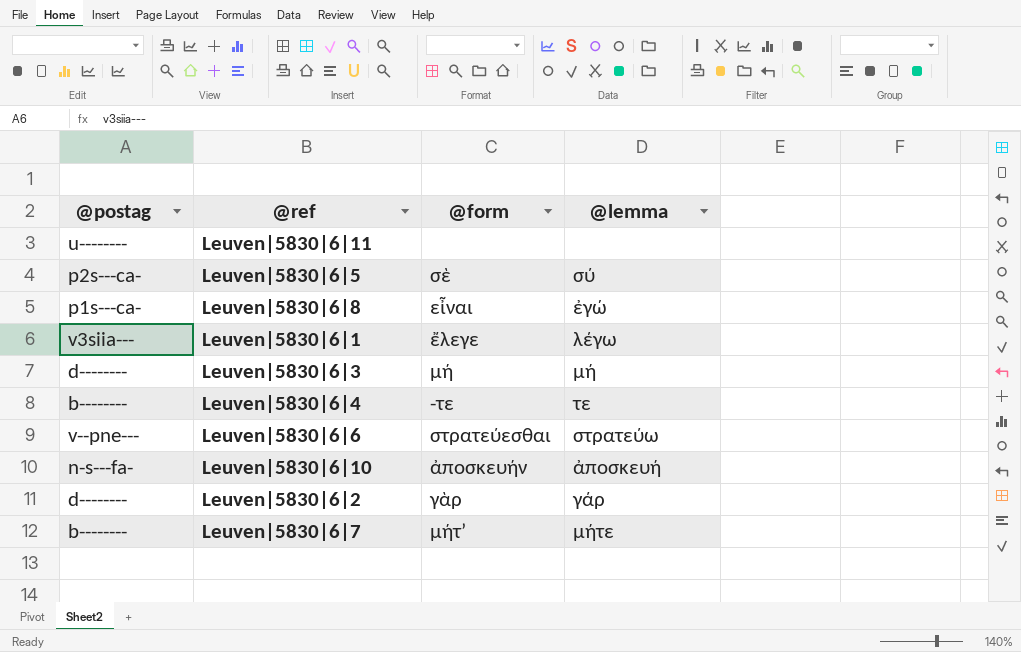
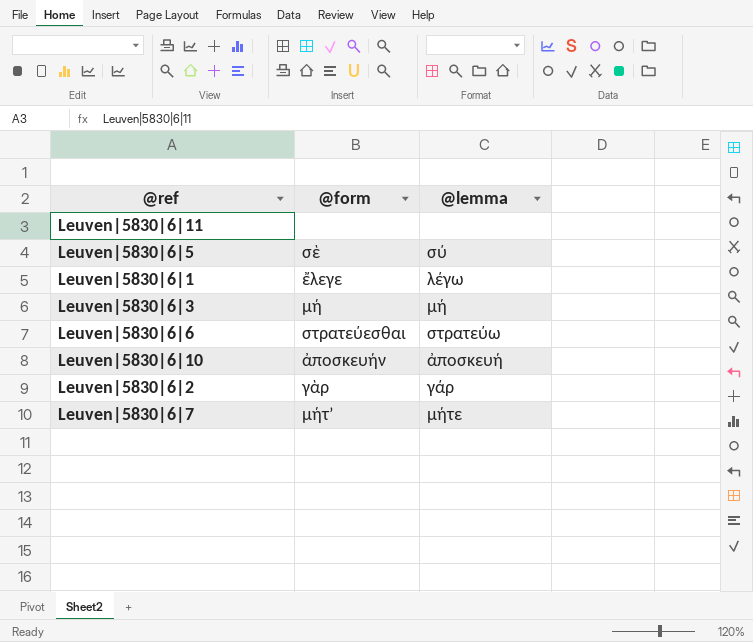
column @postag | position: 1 -> none
row Leuven|5830|6|8: p1s---ca- | εἶναι | ἐγώ -> none
row Leuven|5830|6|4: b-------- | -τε | τε -> none

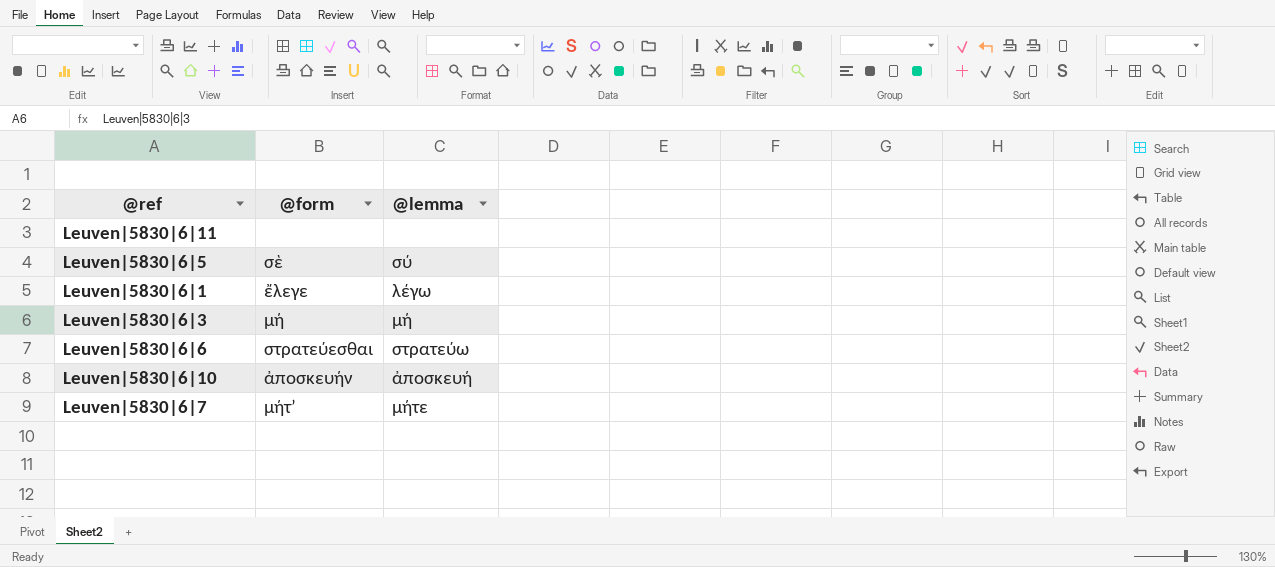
row Leuven|5830|6|2: γὰρ | γάρ -> none

